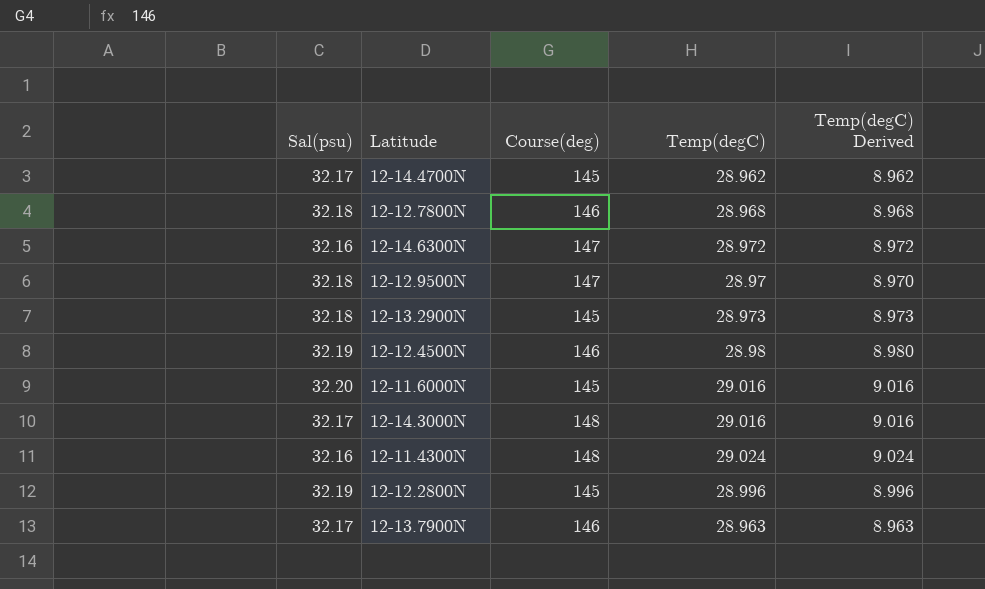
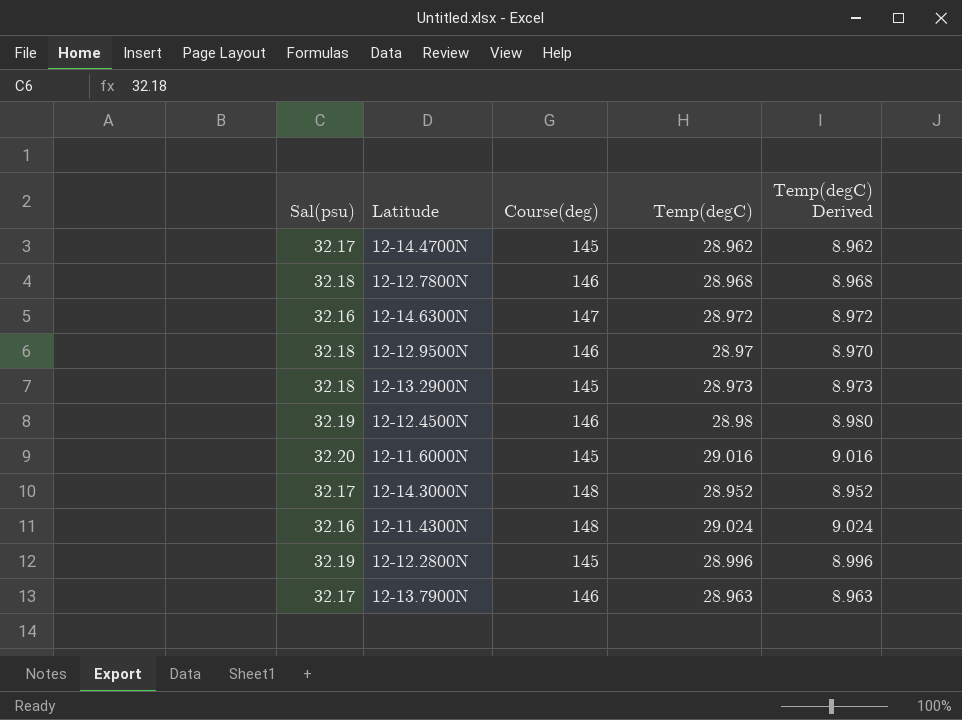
12-12.9500N | Course(deg): 147 -> 146
12-14.3000N | Temp(degC): 29.016 -> 28.952
12-14.3000N | Temp(degC) Derived: 9.016 -> 8.952

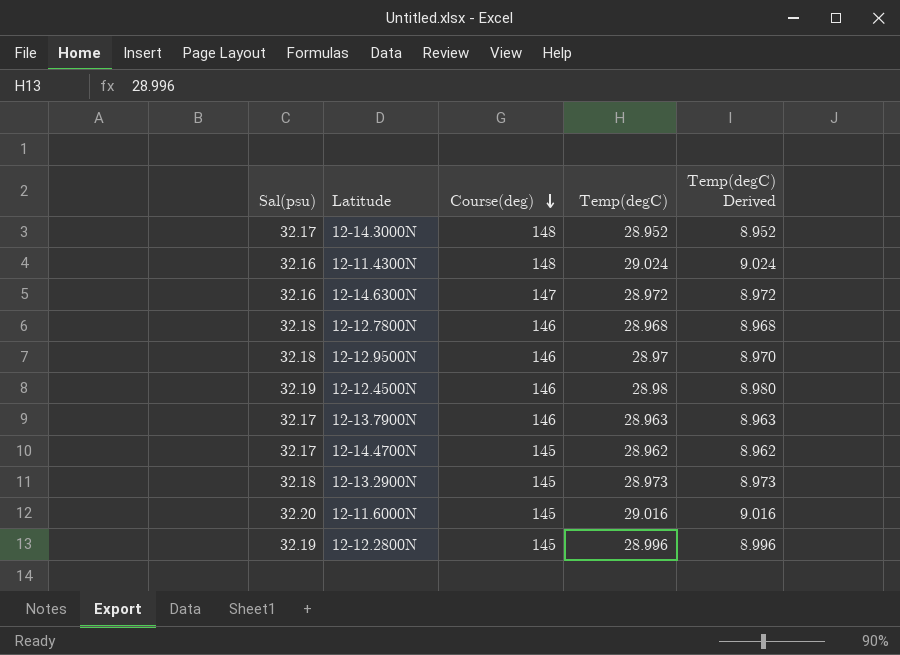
row order: none -> Course(deg) descending

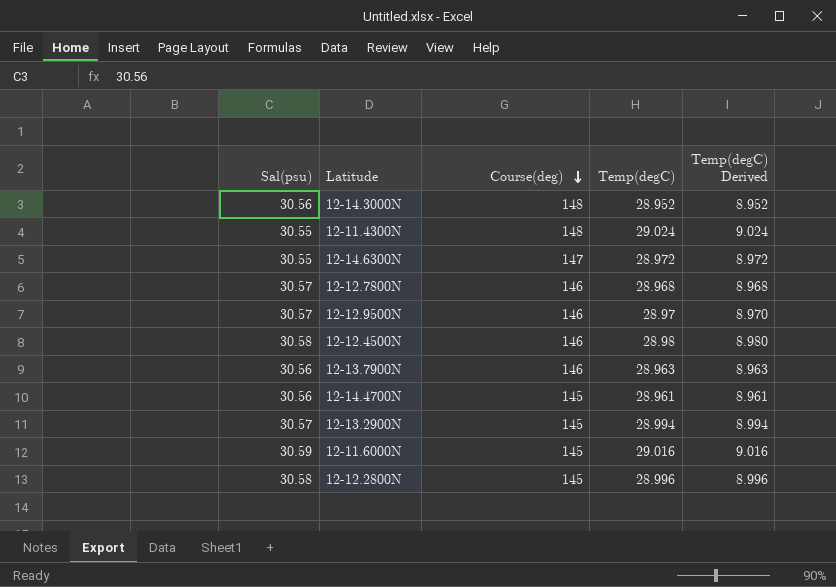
12-14.3000N | Sal(psu): 32.17 -> 30.56
12-11.4300N | Sal(psu): 32.16 -> 30.55
12-14.6300N | Sal(psu): 32.16 -> 30.55
12-12.7800N | Sal(psu): 32.18 -> 30.57
12-12.9500N | Sal(psu): 32.18 -> 30.57
12-12.4500N | Sal(psu): 32.19 -> 30.58
12-13.7900N | Sal(psu): 32.17 -> 30.56
12-14.4700N | Sal(psu): 32.17 -> 30.56
12-14.4700N | Temp(degC): 28.962 -> 28.961
12-14.4700N | Temp(degC) Derived: 8.962 -> 8.961
12-13.2900N | Sal(psu): 32.18 -> 30.57
12-13.2900N | Temp(degC): 28.973 -> 28.994
12-13.2900N | Temp(degC) Derived: 8.973 -> 8.994
12-11.6000N | Sal(psu): 32.20 -> 30.59
12-12.2800N | Sal(psu): 32.19 -> 30.58

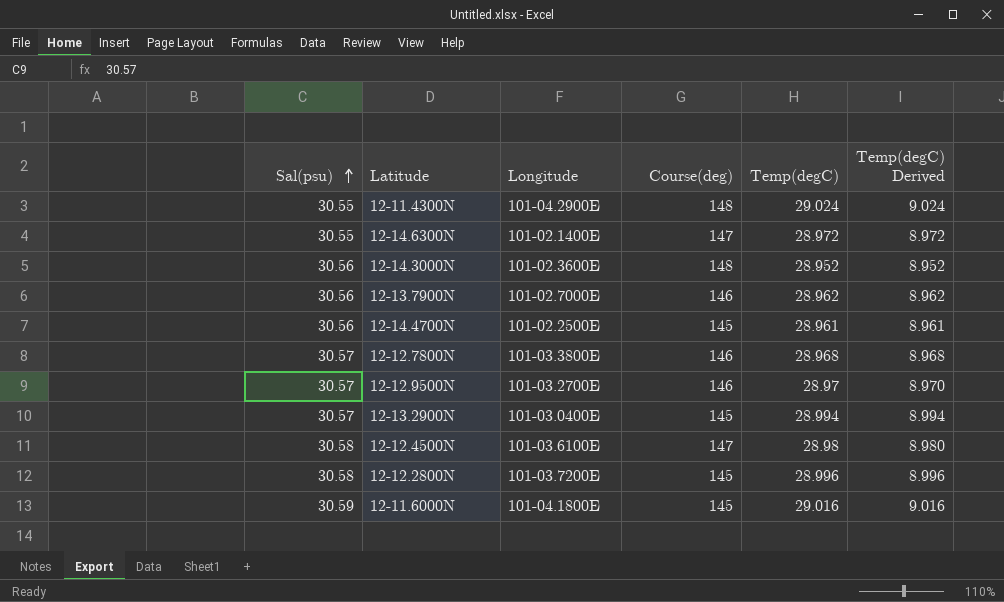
row order: Course(deg) descending -> Sal(psu) ascending
column Longitude | position: none -> 3
12-13.7900N | Temp(degC): 28.963 -> 28.962
12-13.7900N | Temp(degC) Derived: 8.963 -> 8.962
12-12.4500N | Course(deg): 146 -> 147

